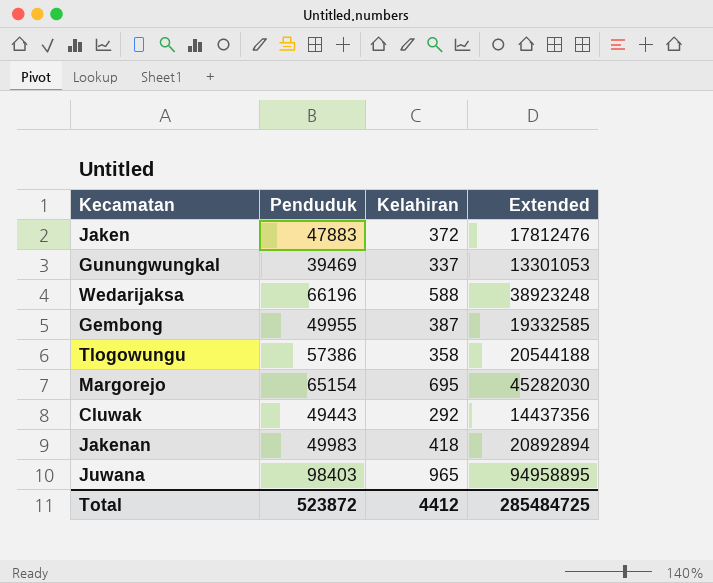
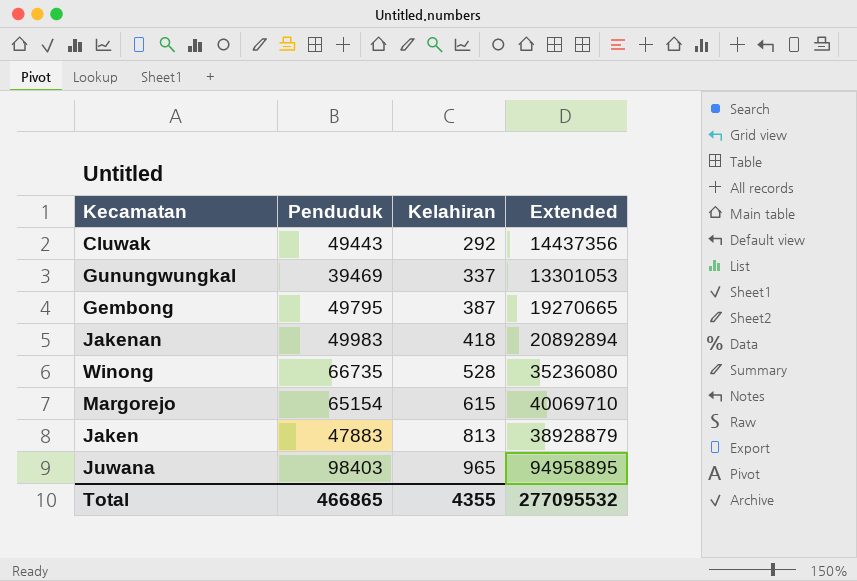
row order: none -> Kelahiran ascending
row Wedarijaksa: 66196 | 588 | 38923248 -> none
row Tlogowungu: 57386 | 358 | 20544188 -> none
Gembong | Penduduk: 49955 -> 49795
Gembong | Extended: 19332585 -> 19270665
row Winong: none -> 66735 | 528 | 35236080
Margorejo | Kelahiran: 695 -> 615
Margorejo | Extended: 45282030 -> 40069710
Jaken | Kelahiran: 372 -> 813
Jaken | Extended: 17812476 -> 38928879
Total | Penduduk: 523872 -> 466865
Total | Kelahiran: 4412 -> 4355
Total | Extended: 285484725 -> 277095532

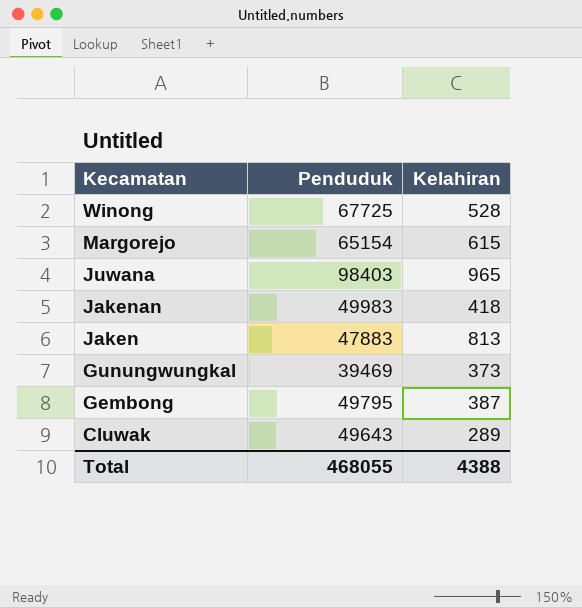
row order: Kelahiran ascending -> Kecamatan descending
column Extended | formula: [Penduduk] * [Kelahiran] -> none
Winong | Penduduk: 66735 -> 67725
Gunungwungkal | Kelahiran: 337 -> 373
Cluwak | Penduduk: 49443 -> 49643
Cluwak | Kelahiran: 292 -> 289
Total | Penduduk: 466865 -> 468055
Total | Kelahiran: 4355 -> 4388

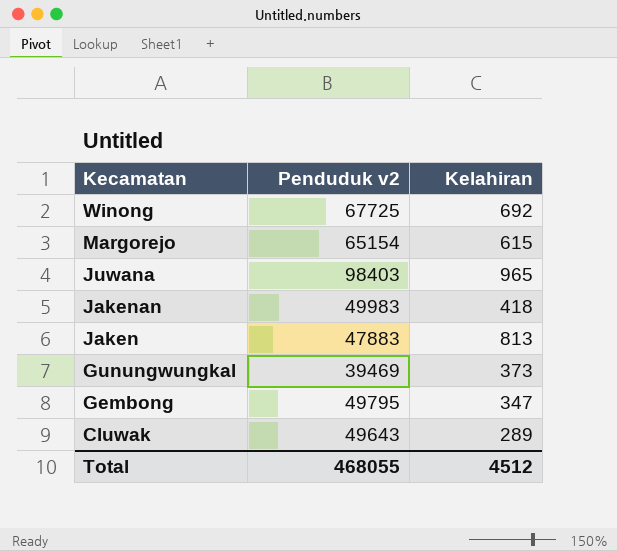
column name: Penduduk -> Penduduk v2
Winong | Kelahiran: 528 -> 692
Gembong | Kelahiran: 387 -> 347
Total | Kelahiran: 4388 -> 4512

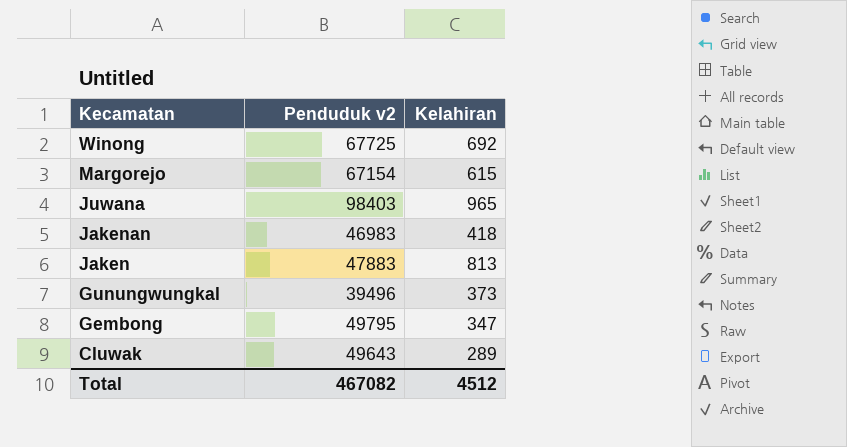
Margorejo | Penduduk v2: 65154 -> 67154
Jakenan | Penduduk v2: 49983 -> 46983
Gunungwungkal | Penduduk v2: 39469 -> 39496
Total | Penduduk v2: 468055 -> 467082

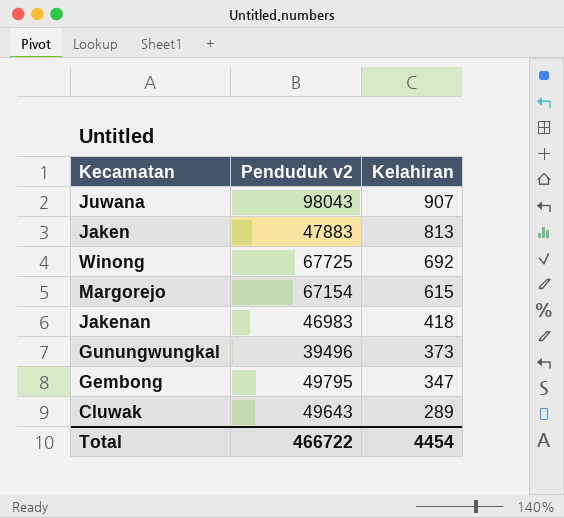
row order: Kecamatan descending -> Kelahiran descending
Juwana | Penduduk v2: 98403 -> 98043
Juwana | Kelahiran: 965 -> 907
Total | Penduduk v2: 467082 -> 466722
Total | Kelahiran: 4512 -> 4454

